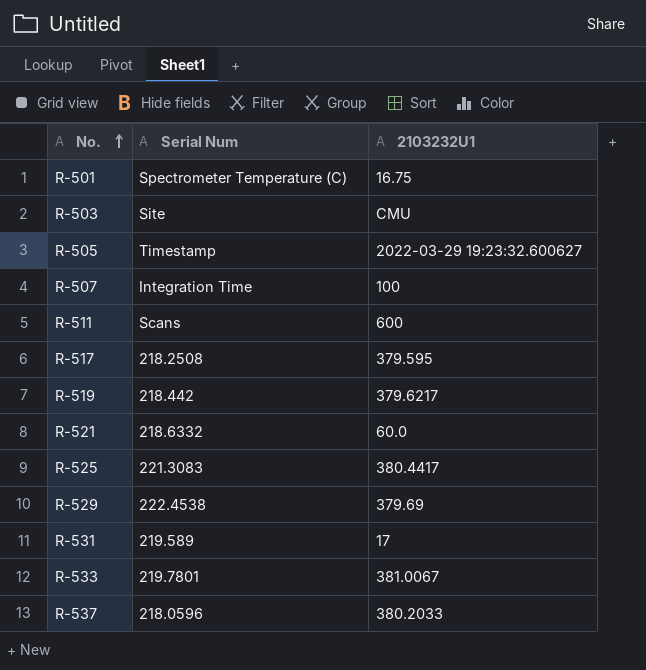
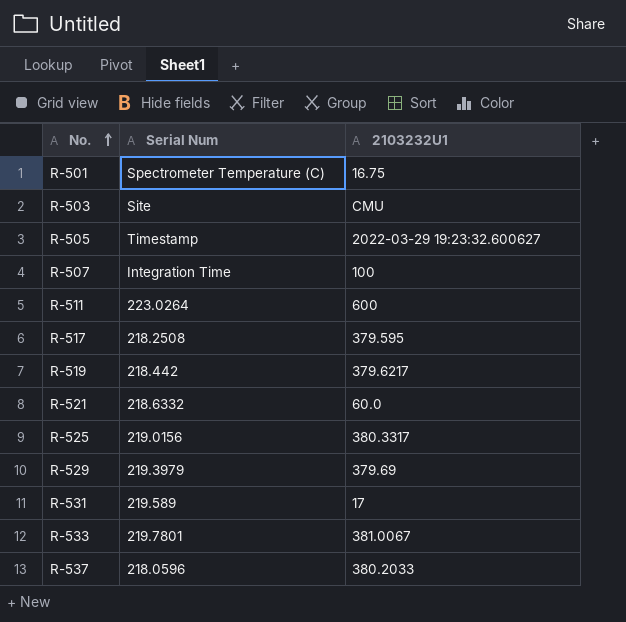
R-511 | Serial Num: Scans -> 223.0264
R-525 | Serial Num: 221.3083 -> 219.0156
R-525 | 2103232U1: 380.4417 -> 380.3317
R-529 | Serial Num: 222.4538 -> 219.3979

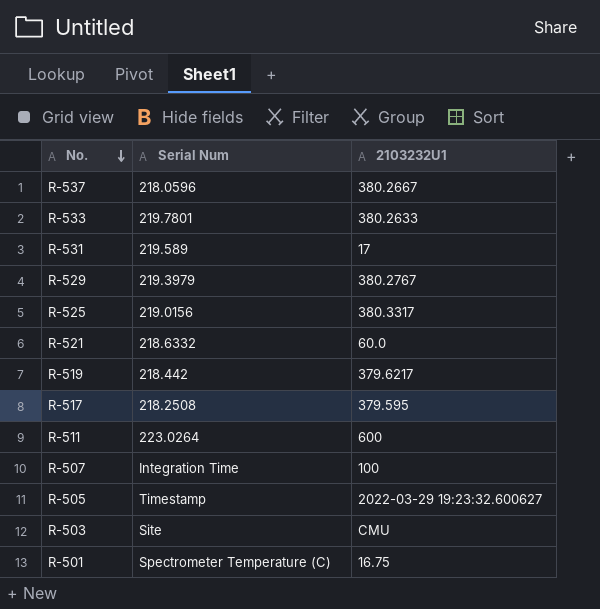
row order: No. ascending -> No. descending
R-537 | 2103232U1: 380.2033 -> 380.2667
R-533 | 2103232U1: 381.0067 -> 380.2633
R-529 | 2103232U1: 379.69 -> 380.2767

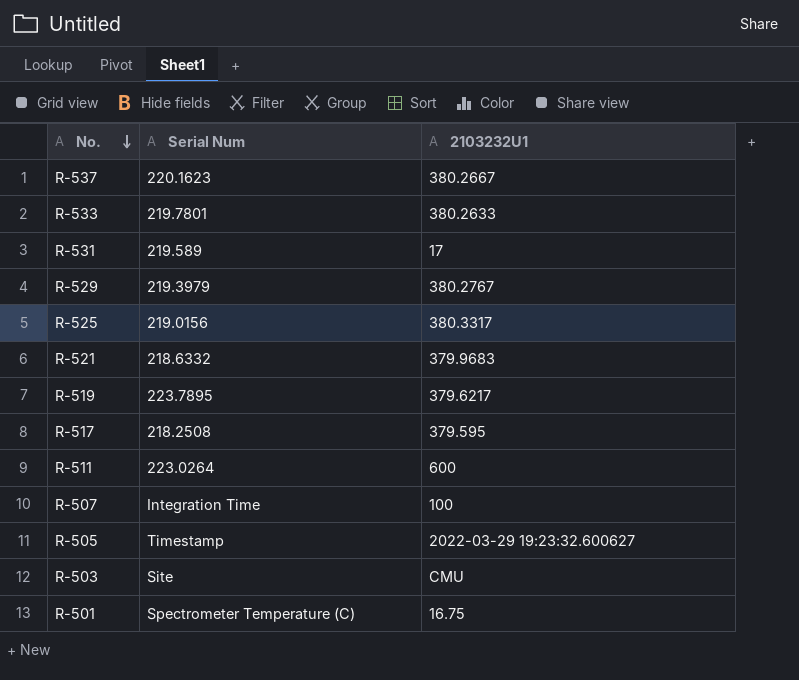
R-537 | Serial Num: 218.0596 -> 220.1623
R-521 | 2103232U1: 60.0 -> 379.9683
R-519 | Serial Num: 218.442 -> 223.7895

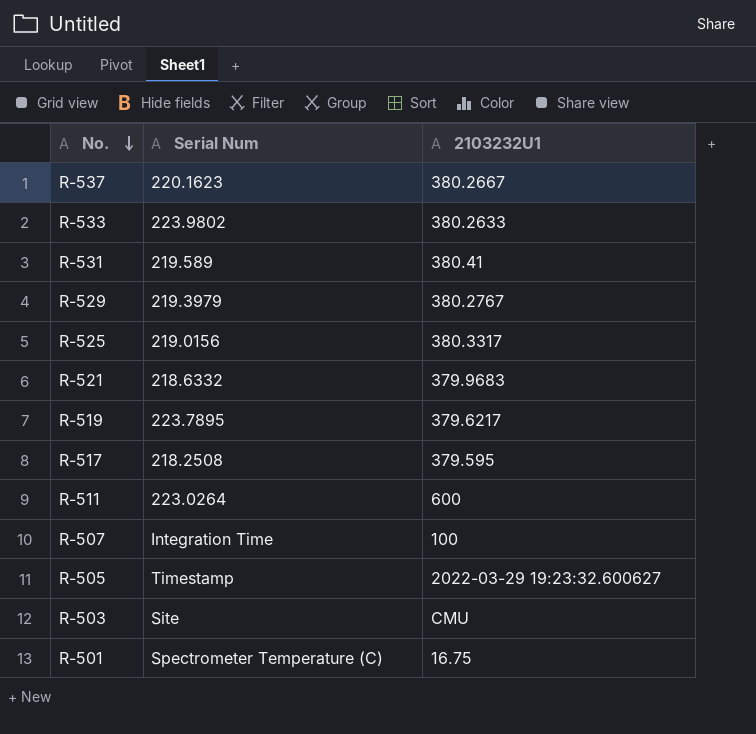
R-533 | Serial Num: 219.7801 -> 223.9802
R-531 | 2103232U1: 17 -> 380.41

